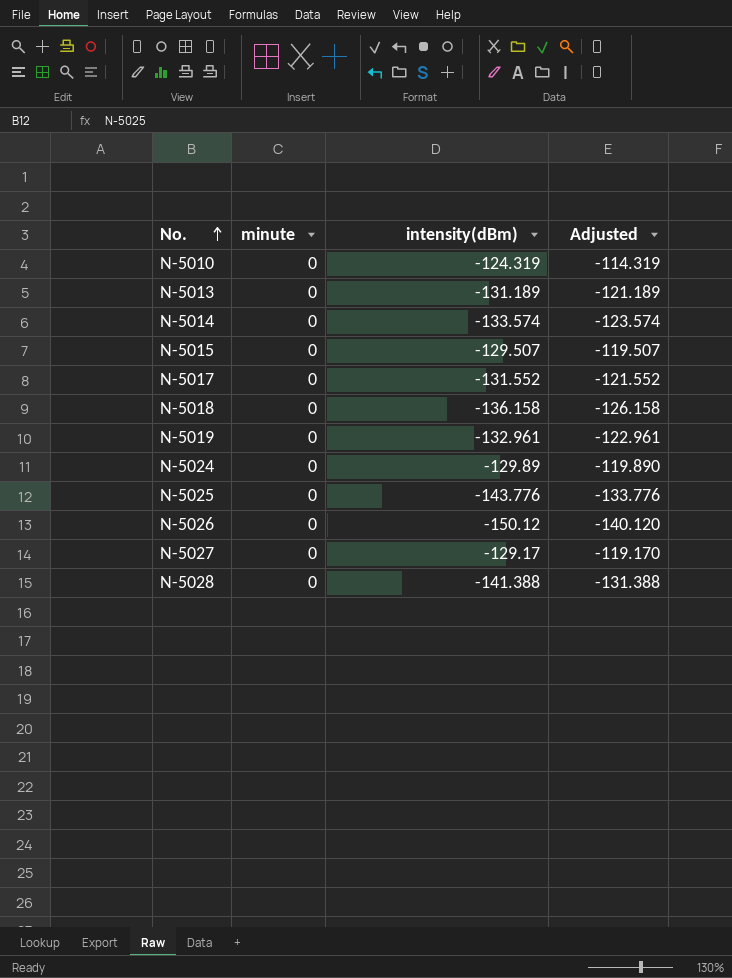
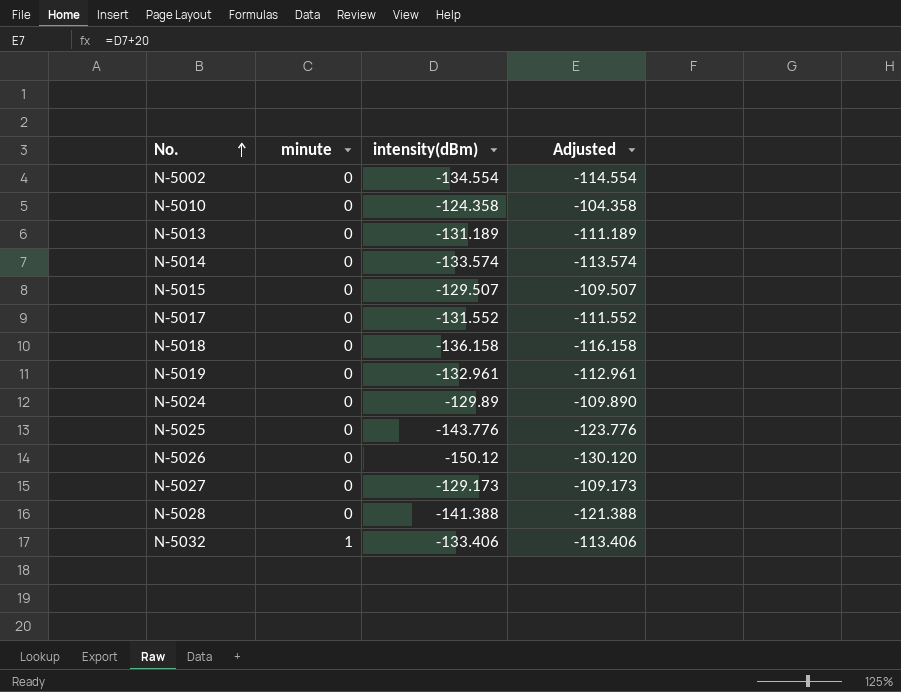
column Adjusted | formula: [intensity(dBm)] + 10 -> [intensity(dBm)] + 20
row N-5002: none -> 0 | -134.554 | -114.554
N-5010 | intensity(dBm): -124.319 -> -124.358
N-5027 | intensity(dBm): -129.17 -> -129.173
row N-5032: none -> 1 | -133.406 | -113.406

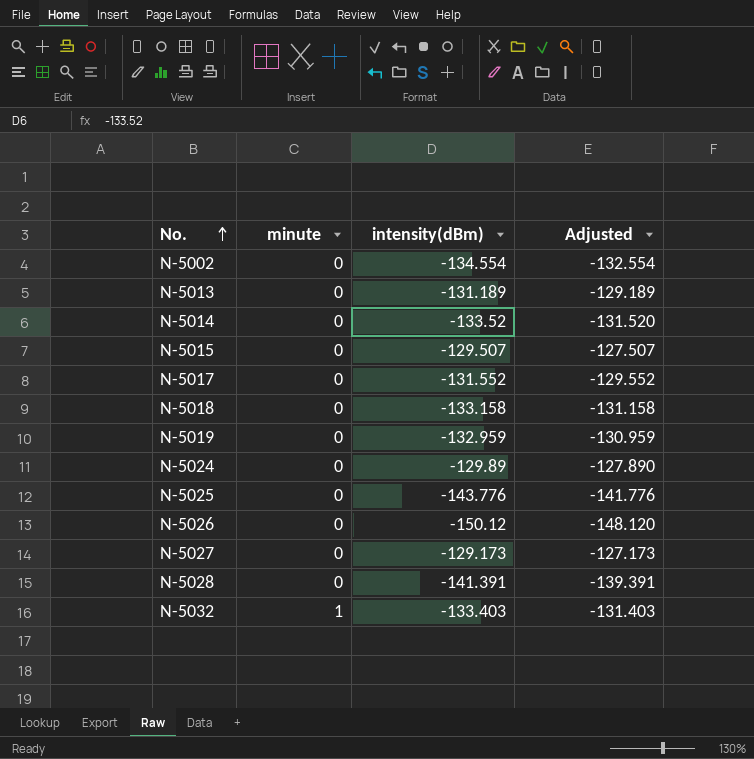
column Adjusted | formula: [intensity(dBm)] + 20 -> [intensity(dBm)] + 2
row N-5010: 0 | -124.358 | -104.358 -> none
N-5014 | intensity(dBm): -133.574 -> -133.52
N-5018 | intensity(dBm): -136.158 -> -133.158
N-5019 | intensity(dBm): -132.961 -> -132.959
N-5028 | intensity(dBm): -141.388 -> -141.391
N-5032 | intensity(dBm): -133.406 -> -133.403

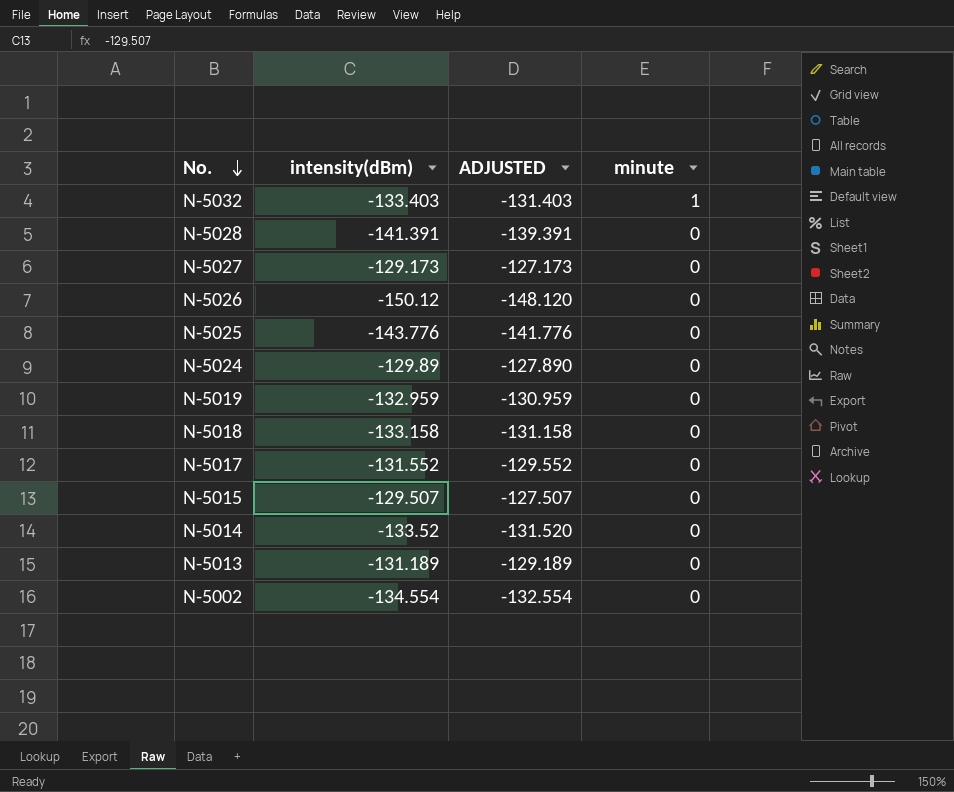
row order: No. ascending -> No. descending
column name: Adjusted -> ADJUSTED
column minute | position: 2 -> 4

